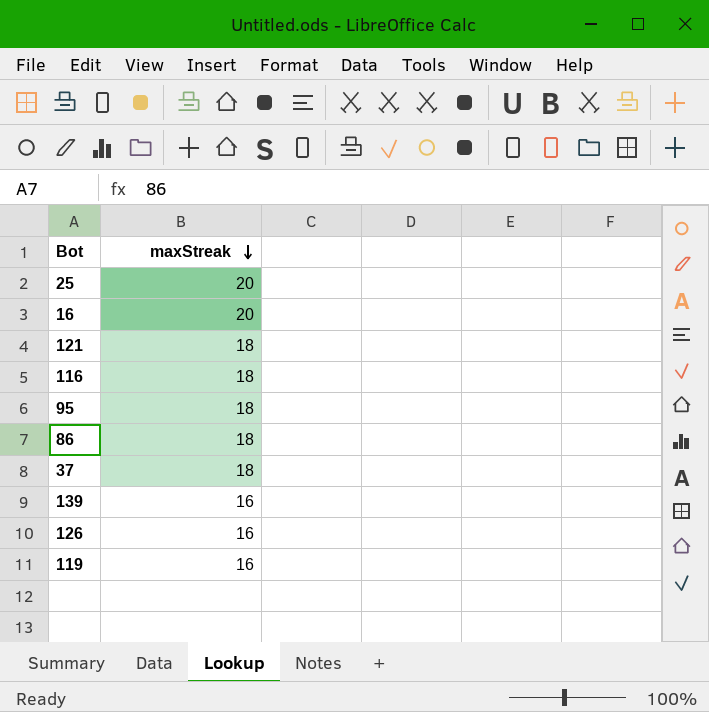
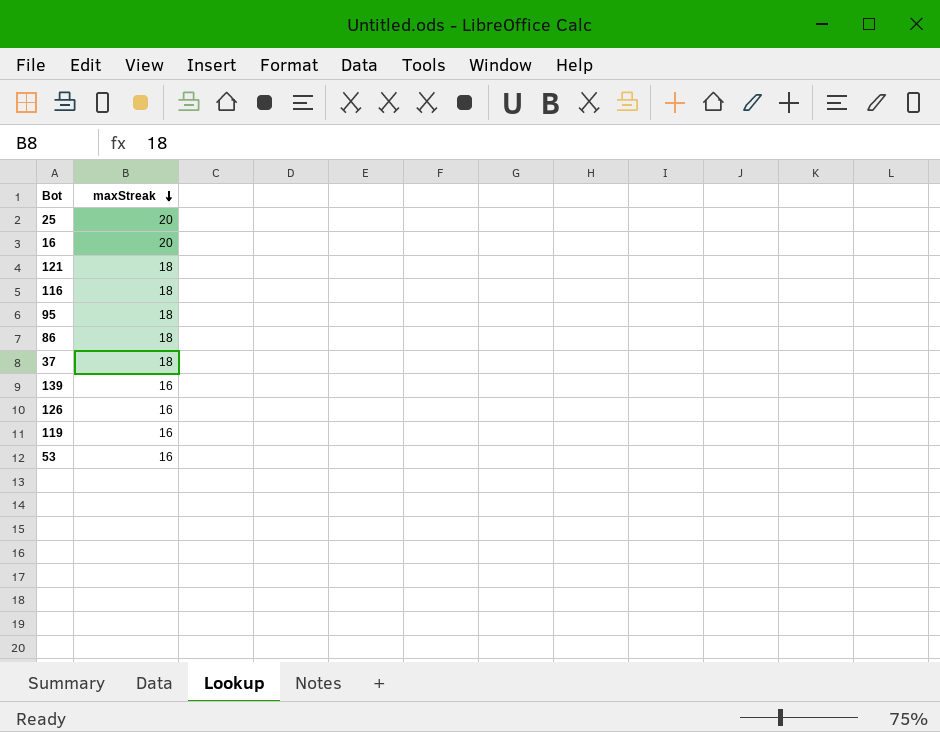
row 53: none -> 16

